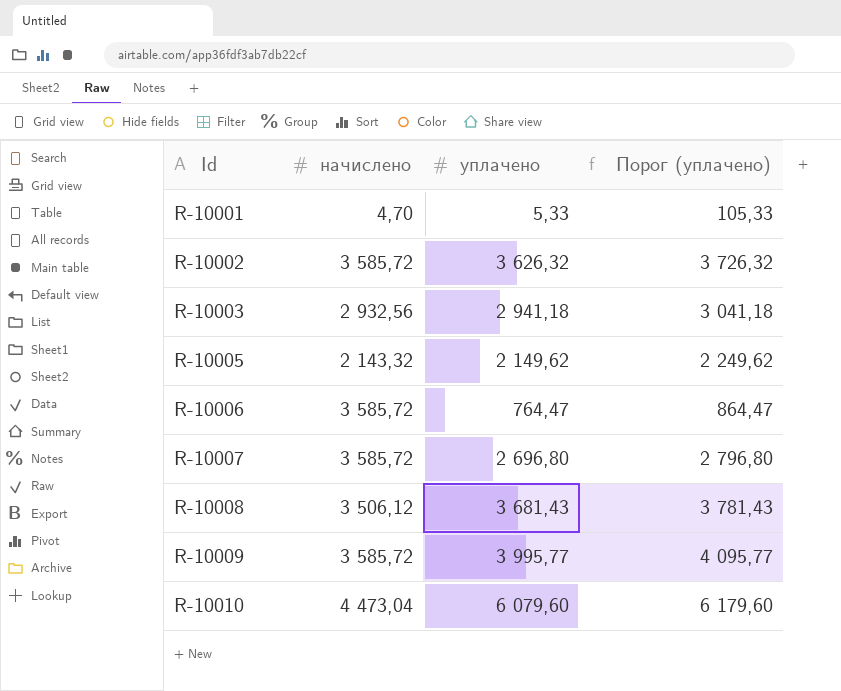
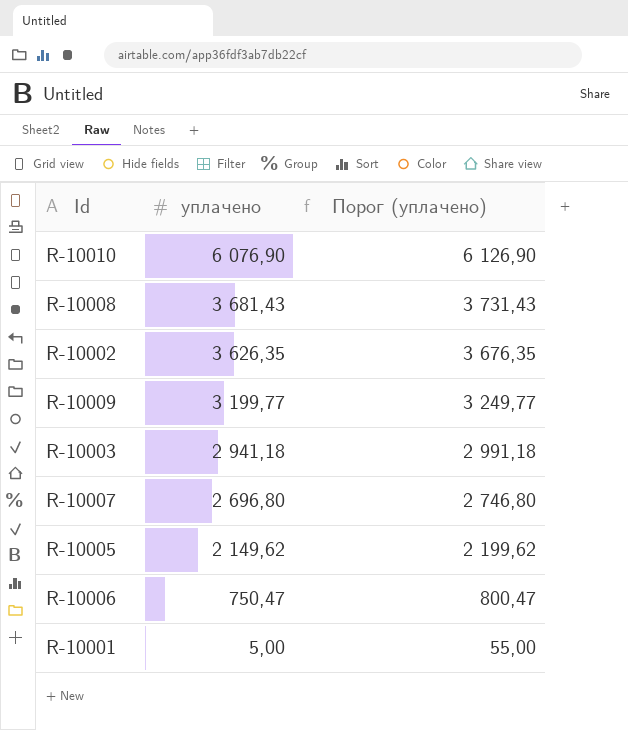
row order: Id ascending -> уплачено descending
column начислено | position: 2 -> none
column Порог (уплачено) | formula: [уплачено] + 100 -> [уплачено] + 50
R-10010 | уплачено: 6 079,60 -> 6 076,90
R-10002 | уплачено: 3 626,32 -> 3 626,35
R-10009 | уплачено: 3 995,77 -> 3 199,77
R-10006 | уплачено: 764,47 -> 750,47
R-10001 | уплачено: 5,33 -> 5,00

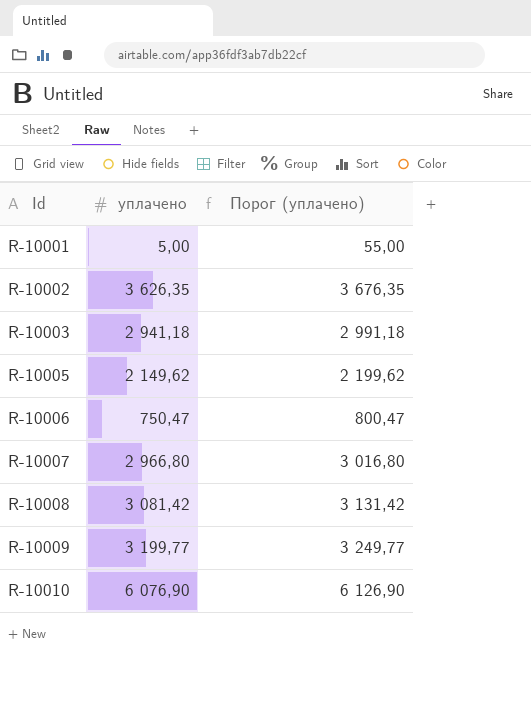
row order: уплачено descending -> Id ascending
R-10007 | уплачено: 2 696,80 -> 2 966,80
R-10007 | Порог (уплачено): 2 746,80 -> 3 016,80
R-10008 | уплачено: 3 681,43 -> 3 081,42
R-10008 | Порог (уплачено): 3 731,43 -> 3 131,42

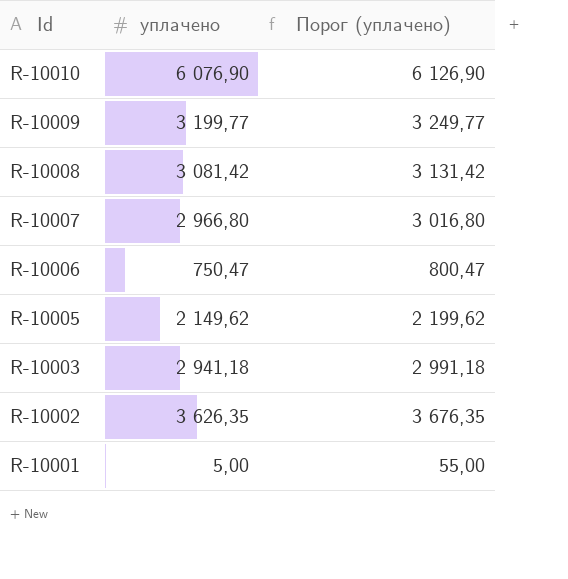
row order: Id ascending -> Id descending

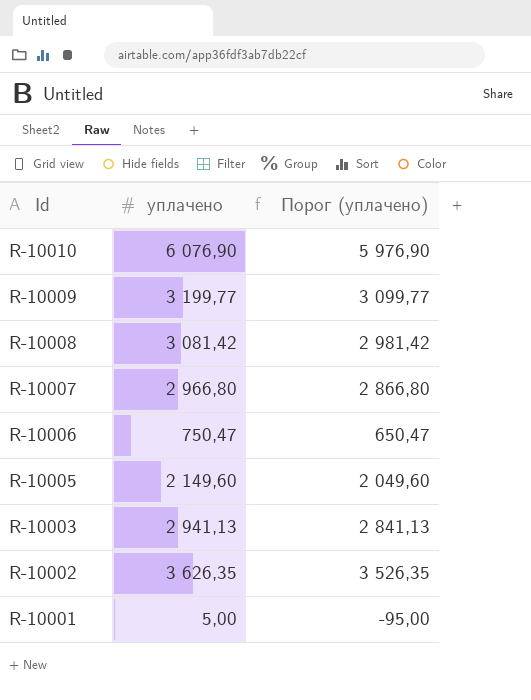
column Порог (уплачено) | formula: [уплачено] + 50 -> [уплачено] - 100
R-10005 | уплачено: 2 149,62 -> 2 149,60
R-10003 | уплачено: 2 941,18 -> 2 941,13

